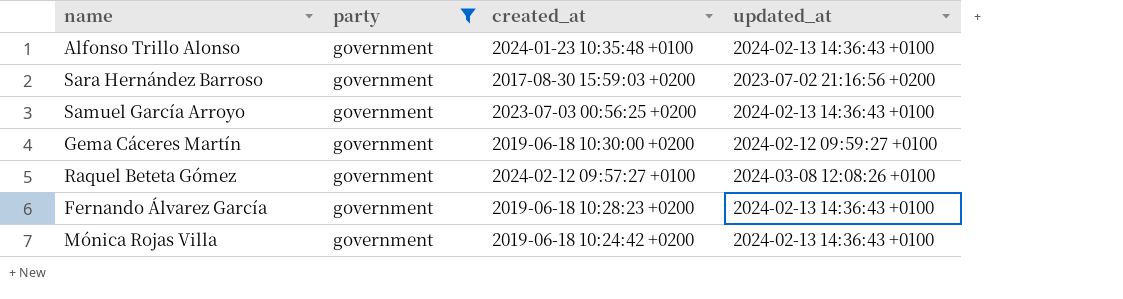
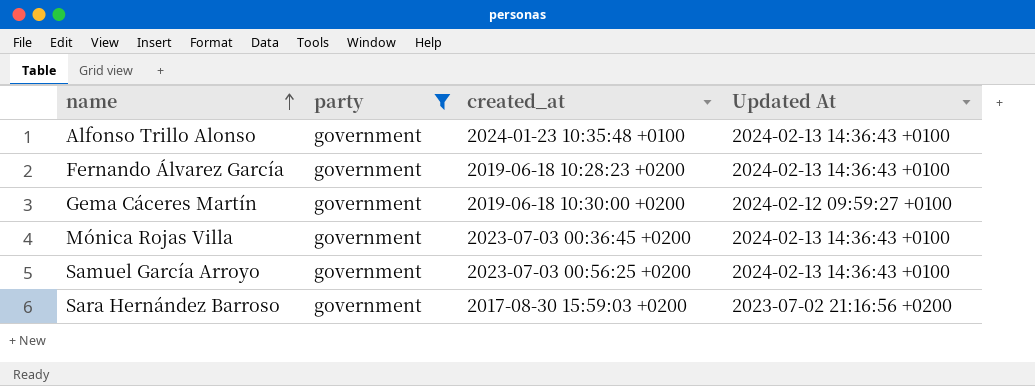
row order: none -> name ascending
column name: updated_at -> Updated At
row Raquel Beteta Gómez: government | 2024-02-12 09:57:27 +0100 | 2024-03-08 12:08:26 +0100 -> none
Mónica Rojas Villa | created_at: 2019-06-18 10:24:42 +0200 -> 2023-07-03 00:36:45 +0200

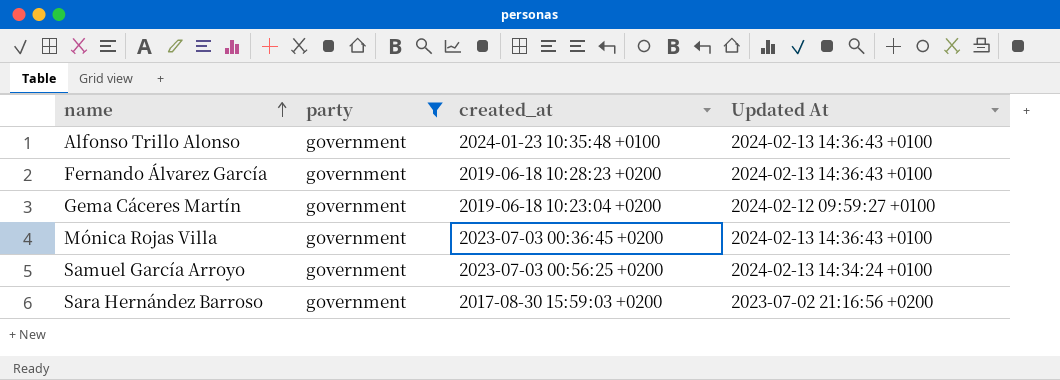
Gema Cáceres Martín | created_at: 2019-06-18 10:30:00 +0200 -> 2019-06-18 10:23:04 +0200
Samuel García Arroyo | Updated At: 2024-02-13 14:36:43 +0100 -> 2024-02-13 14:34:24 +0100

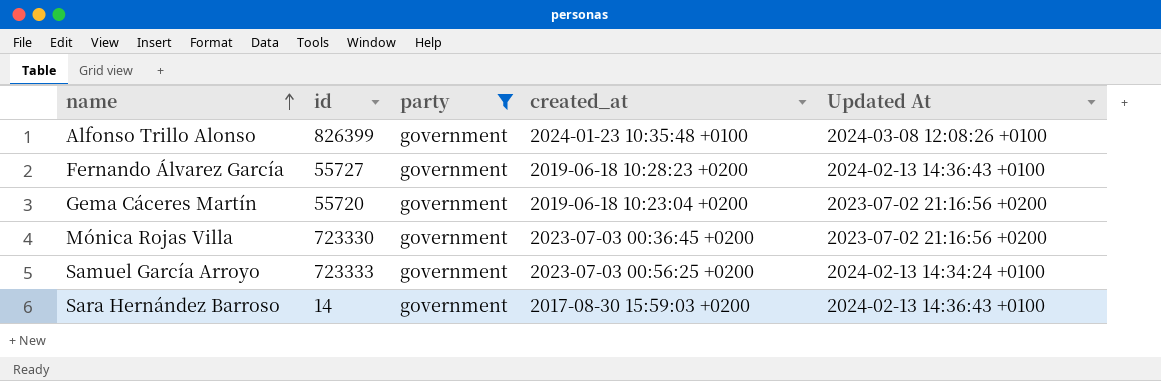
column id | position: none -> 2
Alfonso Trillo Alonso | Updated At: 2024-02-13 14:36:43 +0100 -> 2024-03-08 12:08:26 +0100
Gema Cáceres Martín | Updated At: 2024-02-12 09:59:27 +0100 -> 2023-07-02 21:16:56 +0200
Mónica Rojas Villa | Updated At: 2024-02-13 14:36:43 +0100 -> 2023-07-02 21:16:56 +0200
Sara Hernández Barroso | Updated At: 2023-07-02 21:16:56 +0200 -> 2024-02-13 14:36:43 +0100

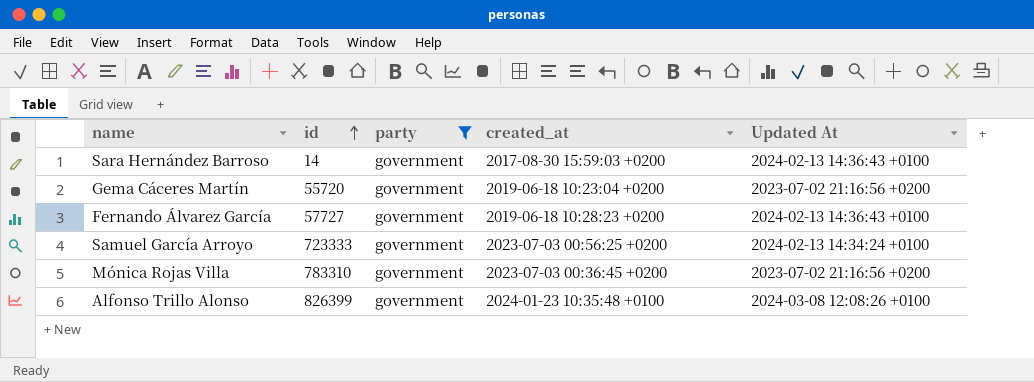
row order: name ascending -> id ascending
Fernando Álvarez García | id: 55727 -> 57727
Mónica Rojas Villa | id: 723330 -> 783310

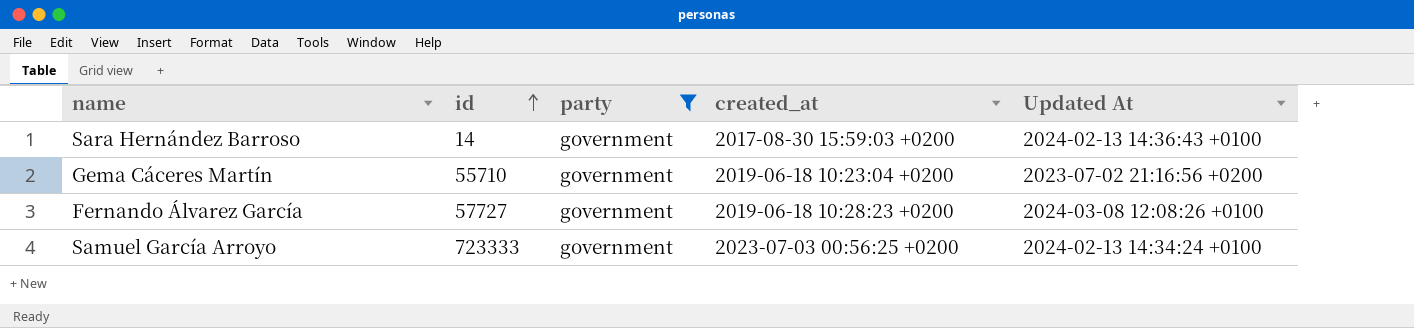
row Mónica Rojas Villa: 783310 | government | 2023-07-03 00:36:45 +0200 | 2023-07-02 21:16:56 +0200 -> none
row Alfonso Trillo Alonso: 826399 | government | 2024-01-23 10:35:48 +0100 | 2024-03-08 12:08:26 +0100 -> none
Gema Cáceres Martín | id: 55720 -> 55710
Fernando Álvarez García | Updated At: 2024-02-13 14:36:43 +0100 -> 2024-03-08 12:08:26 +0100

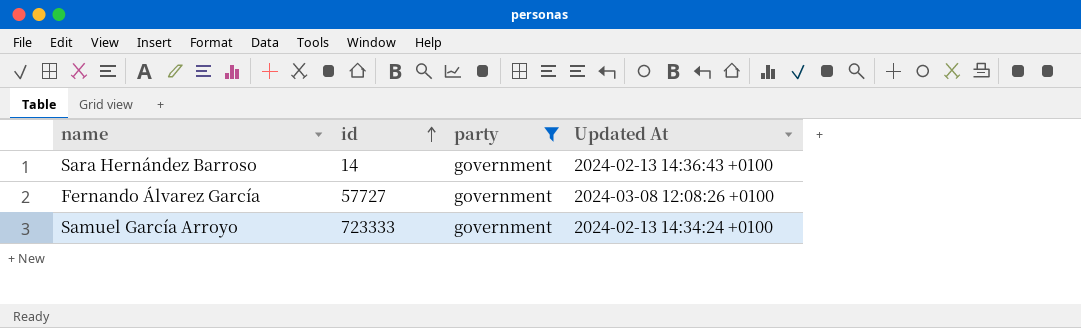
column created_at | position: 4 -> none
row Gema Cáceres Martín: 55710 | government | 2019-06-18 10:23:04 +0200 | 2023-07-02 21:16:56 +0200 -> none

